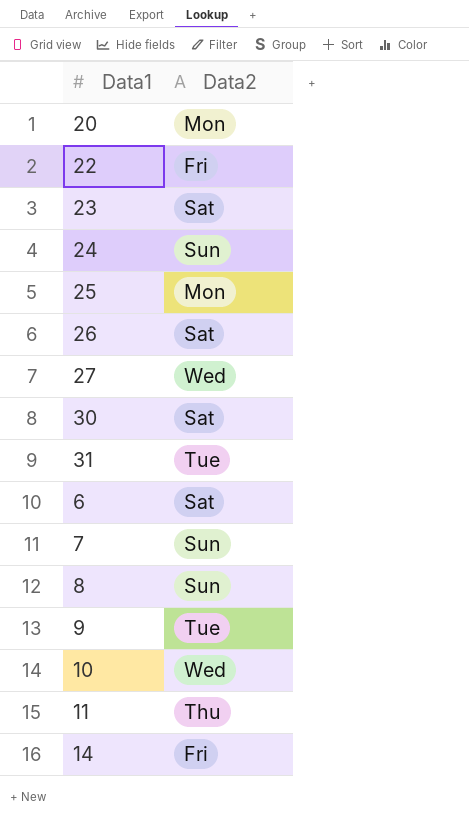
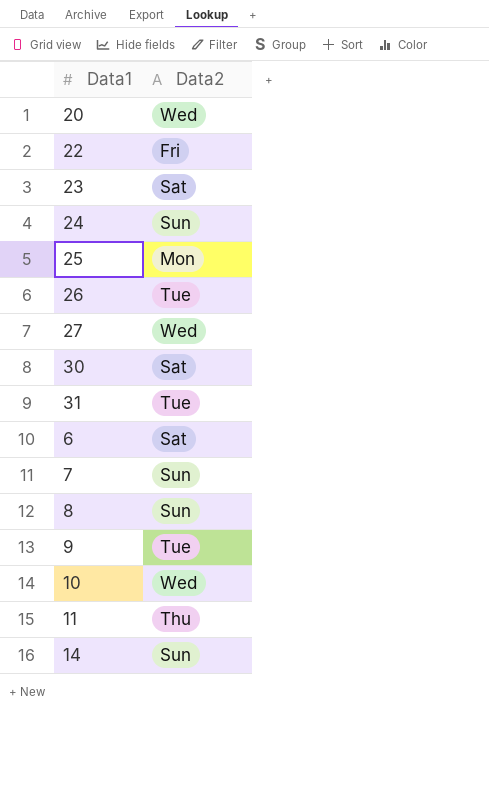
20 | Data2: Mon -> Wed
26 | Data2: Sat -> Tue
14 | Data2: Fri -> Sun

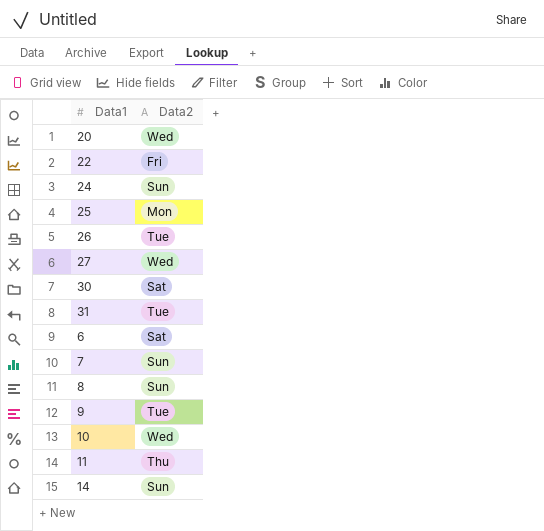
row 23: Sat -> none

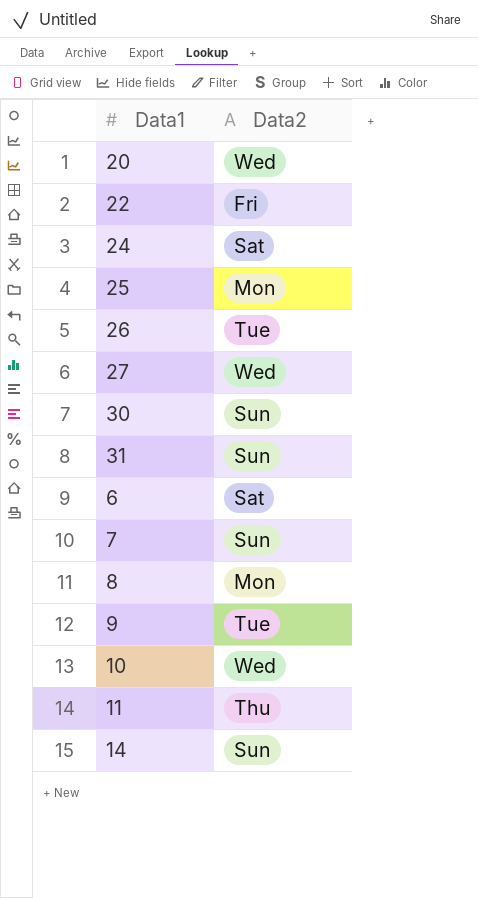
24 | Data2: Sun -> Sat
30 | Data2: Sat -> Sun
31 | Data2: Tue -> Sun
8 | Data2: Sun -> Mon

